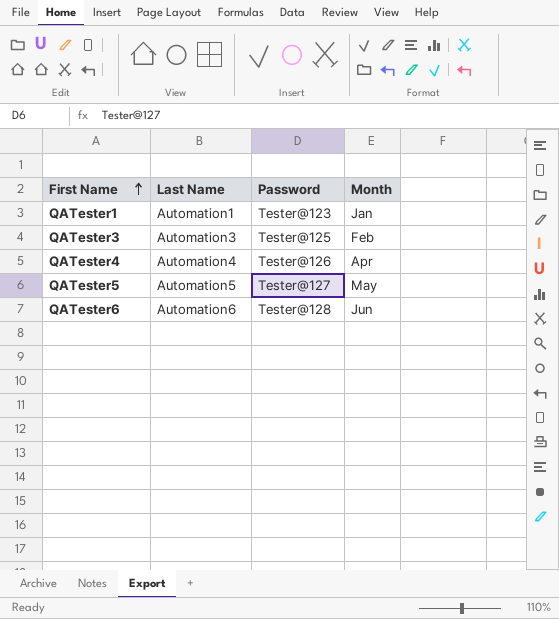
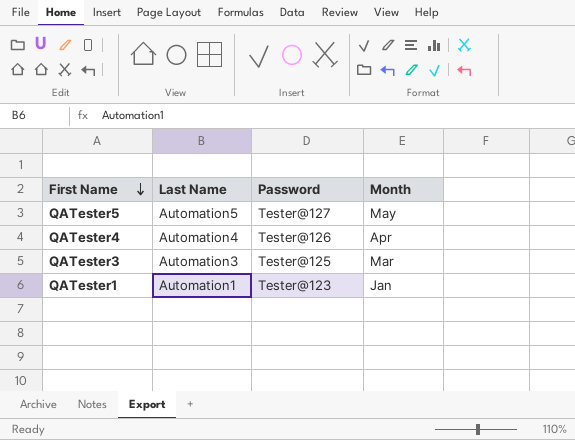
row order: First Name ascending -> First Name descending
row QATester6: Automation6 | Tester@128 | Jun -> none
QATester3 | Month: Feb -> Mar

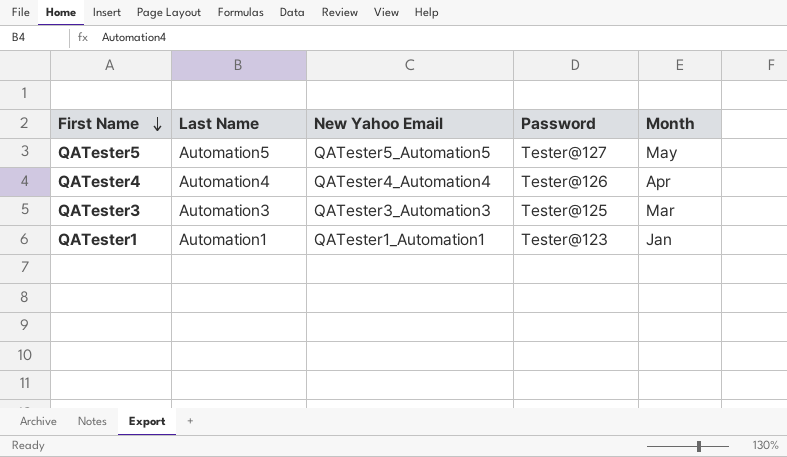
column New Yahoo Email | position: none -> 3

